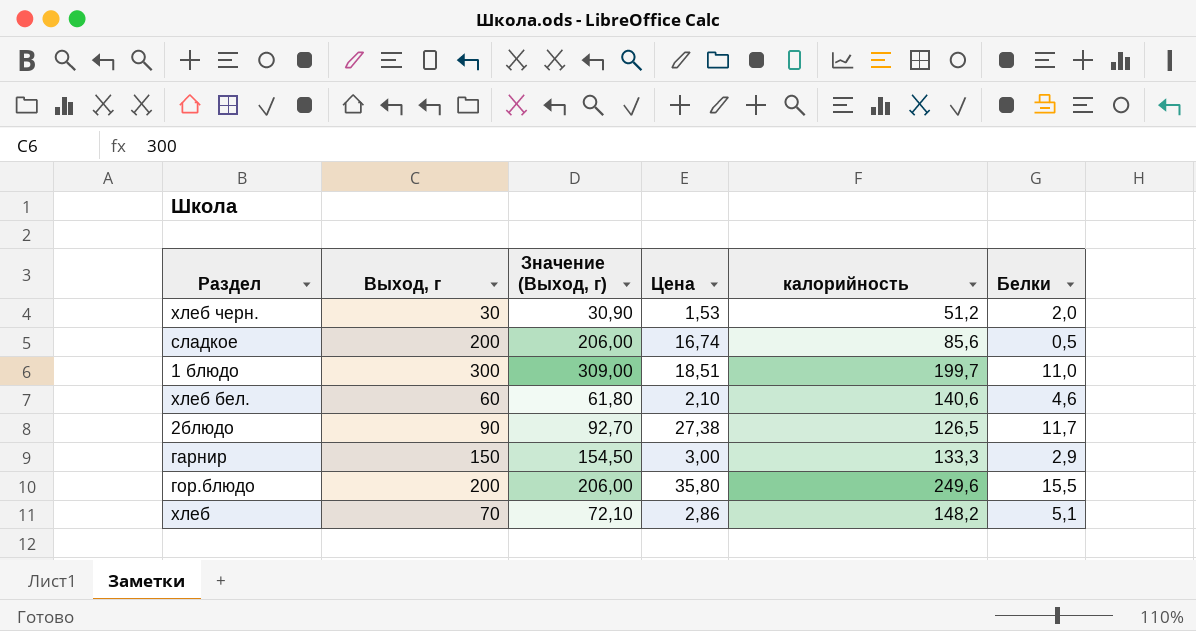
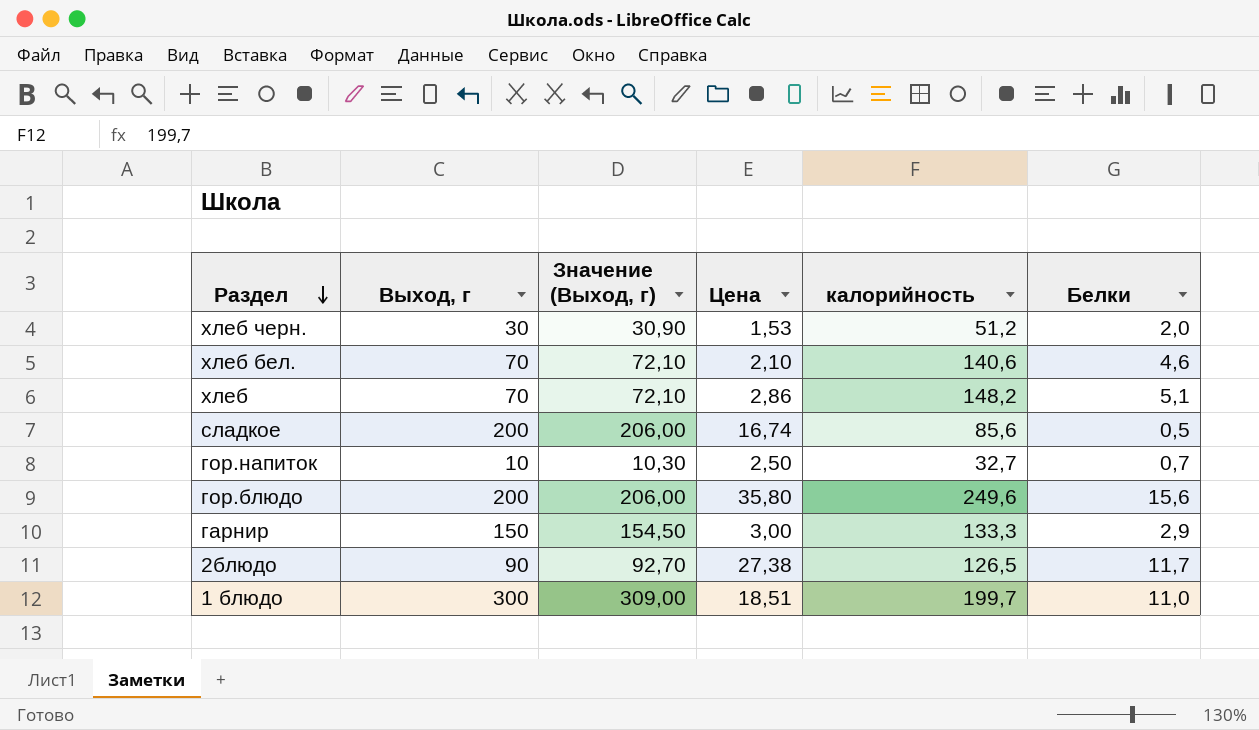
row order: none -> Раздел descending
хлеб бел. | Выход, г: 60 -> 70
хлеб бел. | Значение (Выход, г): 61,80 -> 72,10
row гор.напиток: none -> 10 | 10,30 | 2,50 | 32,7 | 0,7
гор.блюдо | Белки: 15,5 -> 15,6

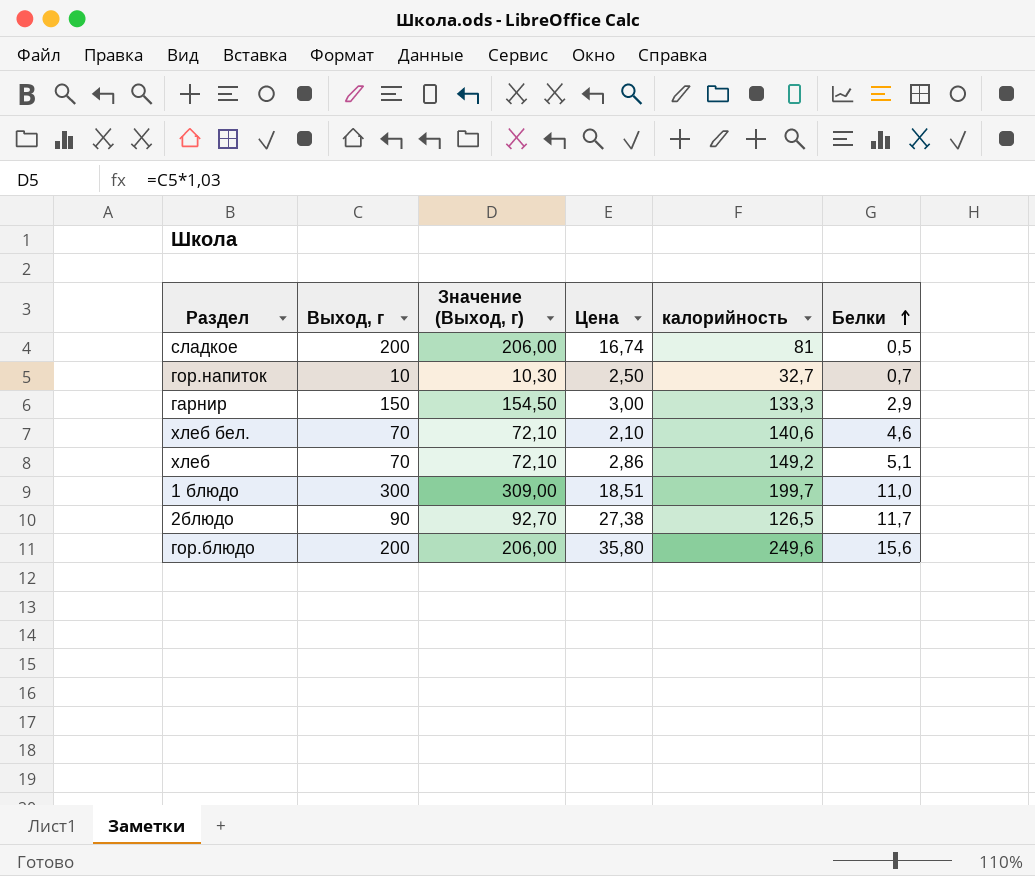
row order: Раздел descending -> Белки ascending
row хлеб черн.: 30 | 30,90 | 1,53 | 51,2 | 2,0 -> none
сладкое | калорийность: 85,6 -> 81
хлеб | калорийность: 148,2 -> 149,2

